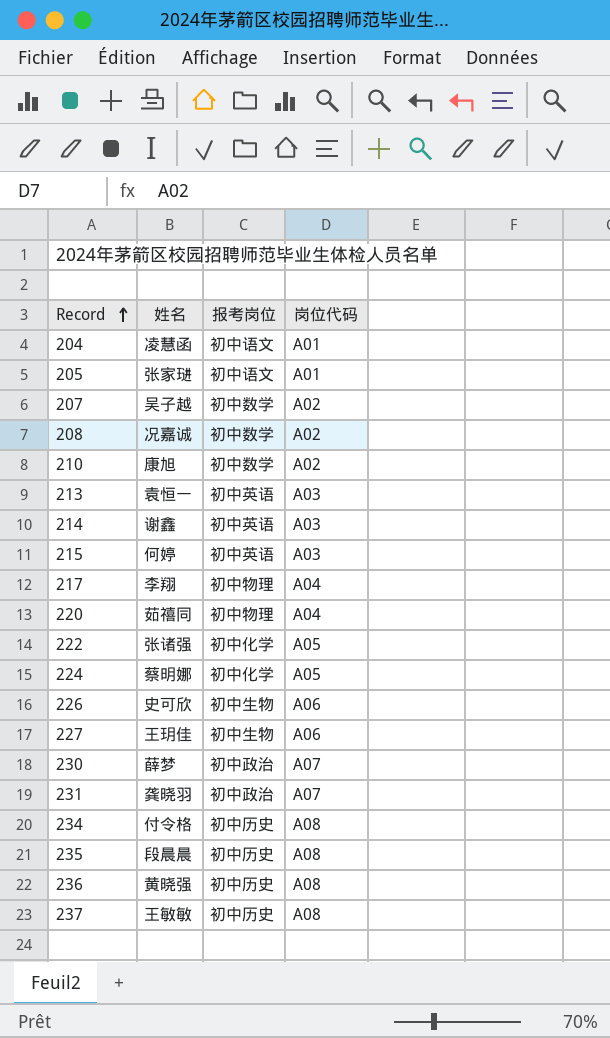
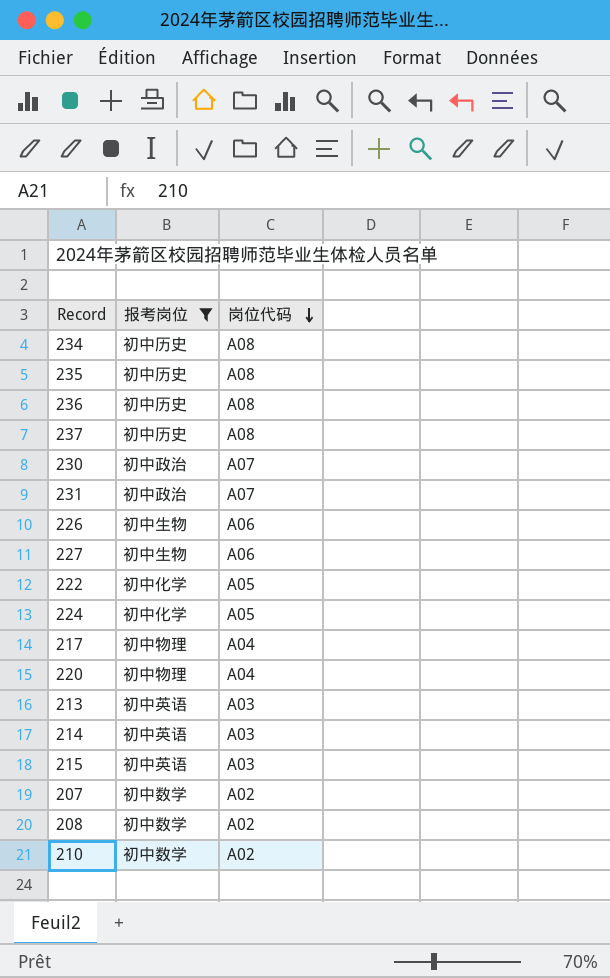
filter: none -> 报考岗位 != 初中语文
row order: Record ascending -> 岗位代码 descending
column 姓名 | position: 2 -> none

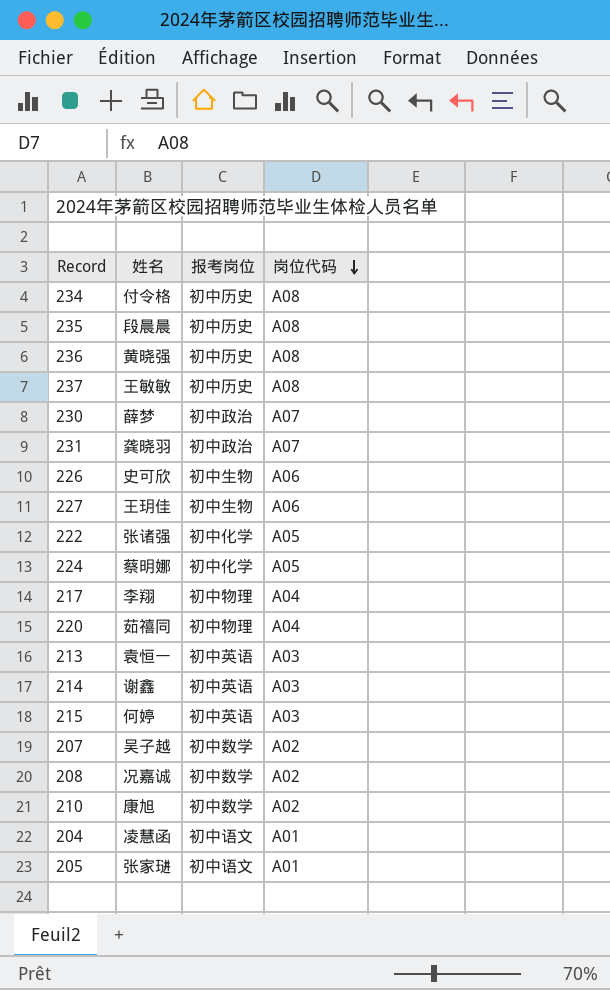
filter: 报考岗位 != 初中语文 -> none
column 姓名 | position: none -> 2

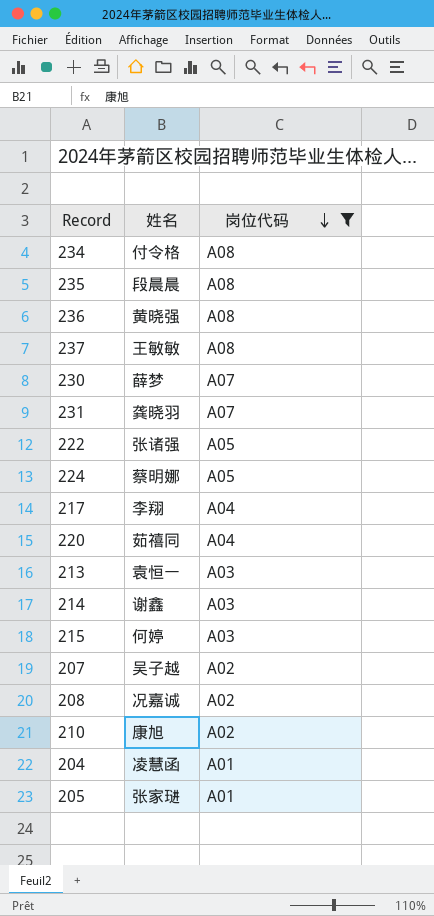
filter: none -> 岗位代码 != A06
column 报考岗位 | position: 3 -> none

